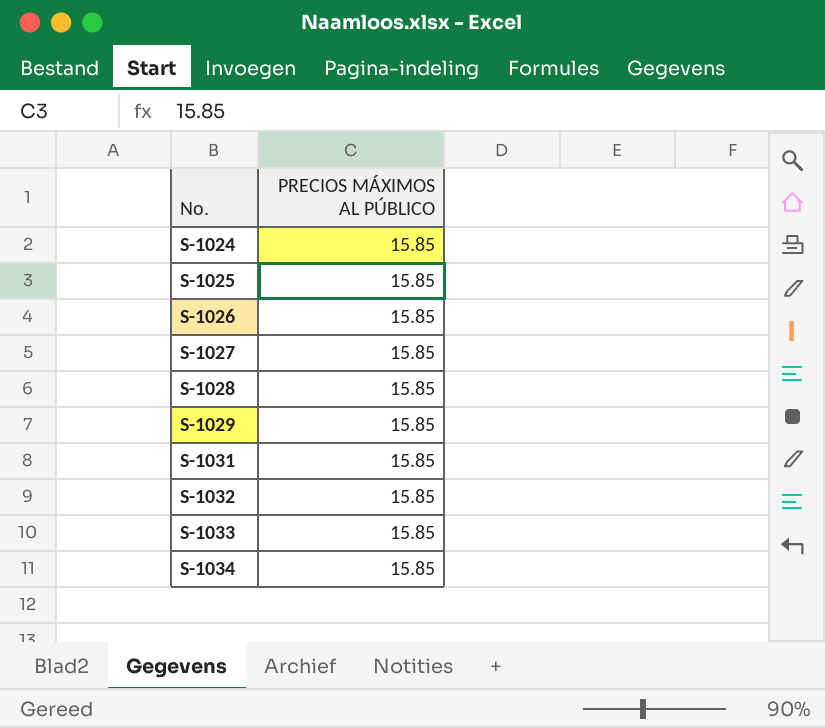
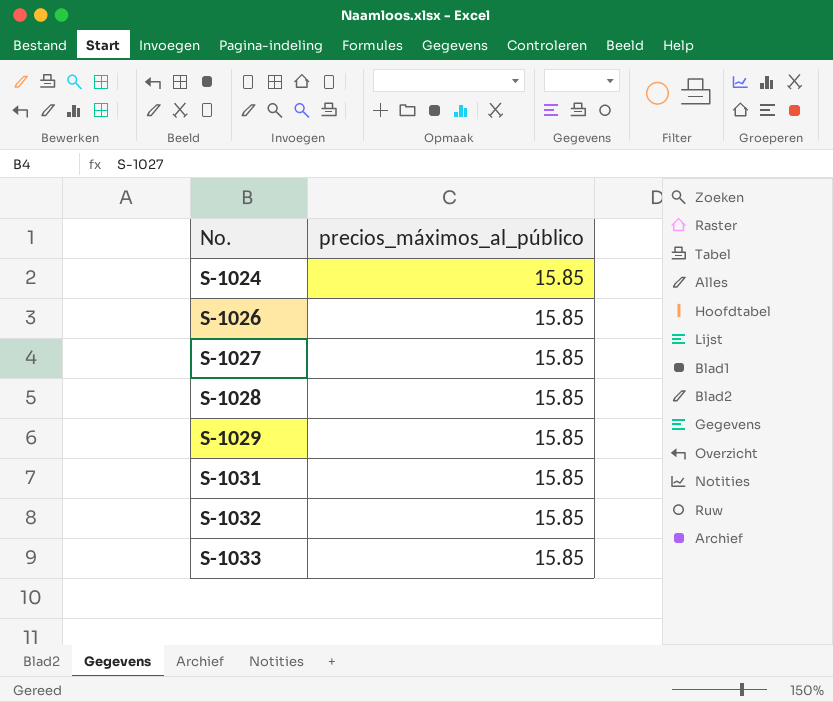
column name: PRECIOS MÁXIMOS AL PÚBLICO -> precios_máximos_al_público
row S-1025: 15.85 -> none
row S-1034: 15.85 -> none

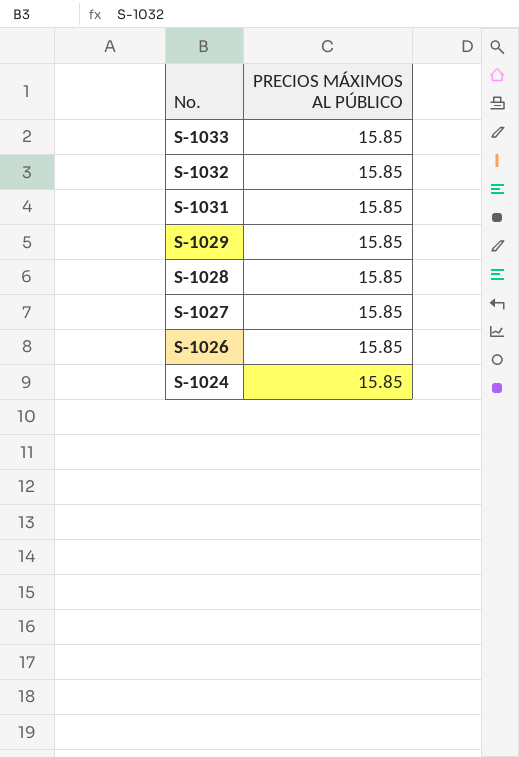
row order: No. ascending -> No. descending
column name: precios_máximos_al_público -> PRECIOS MÁXIMOS AL PÚBLICO

